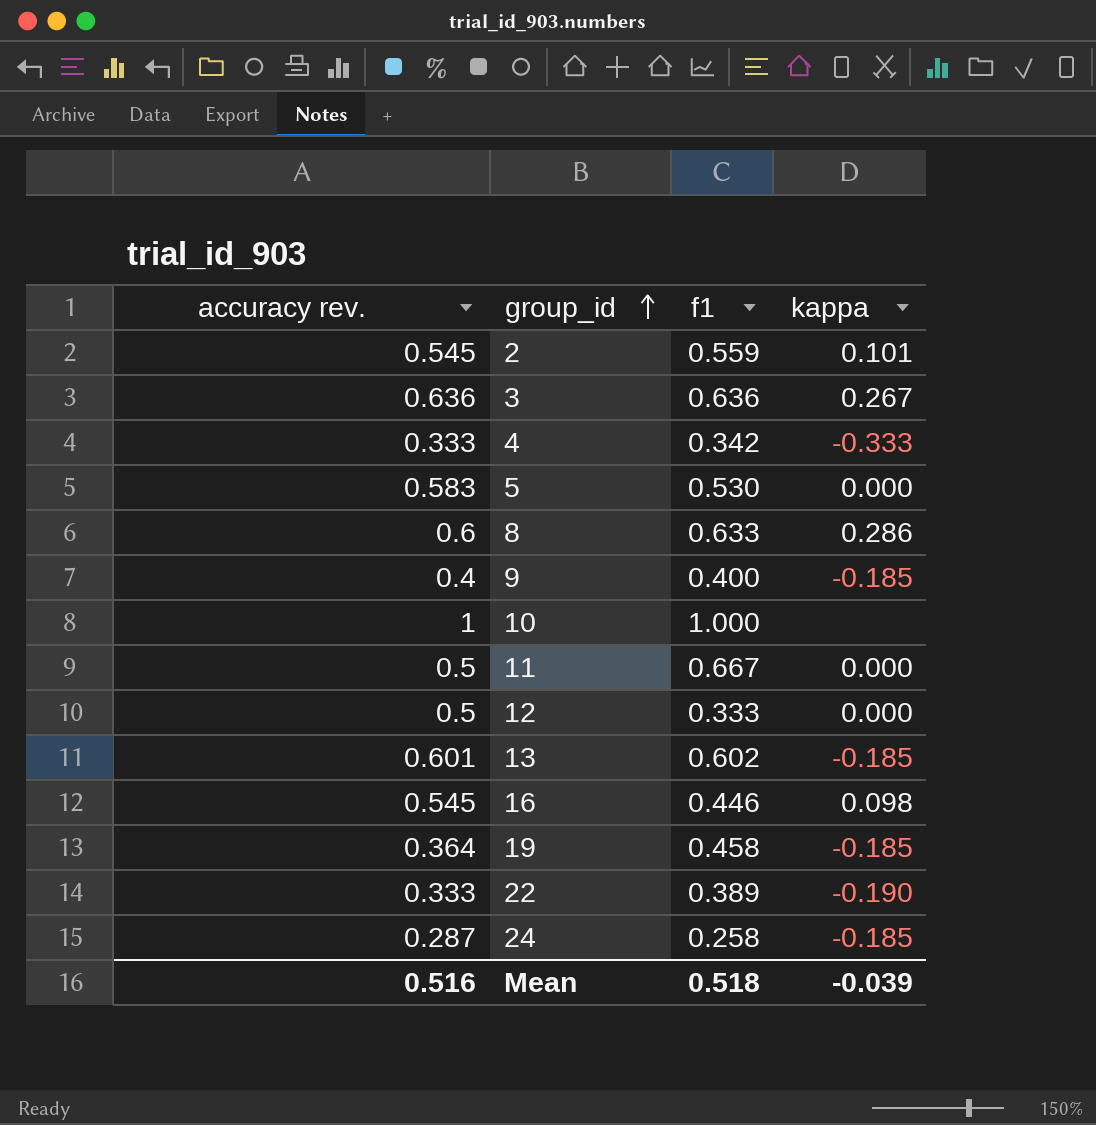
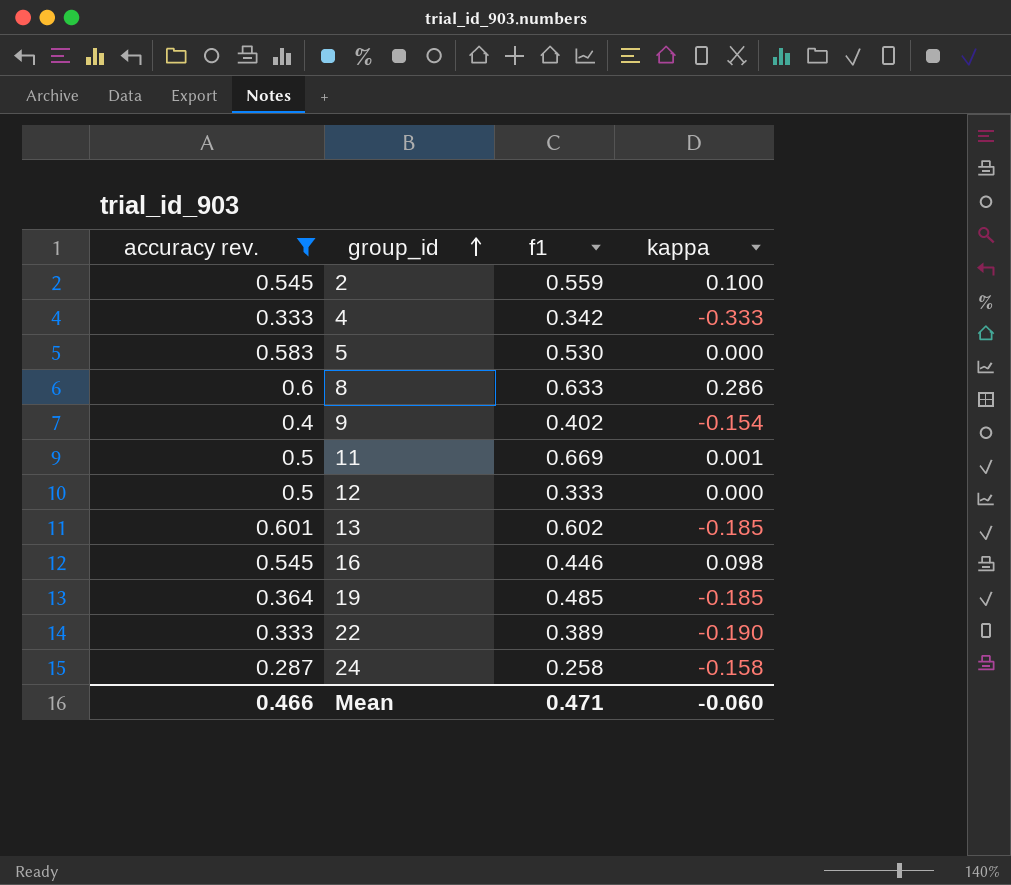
filter: none -> accuracy rev. <= 0.601
2 | kappa: 0.101 -> 0.100
9 | f1: 0.400 -> 0.402
9 | kappa: -0.185 -> -0.154
11 | f1: 0.667 -> 0.669
11 | kappa: 0.000 -> 0.001
19 | f1: 0.458 -> 0.485
24 | kappa: -0.185 -> -0.158
Mean | accuracy rev.: 0.516 -> 0.466
Mean | f1: 0.518 -> 0.471
Mean | kappa: -0.039 -> -0.060

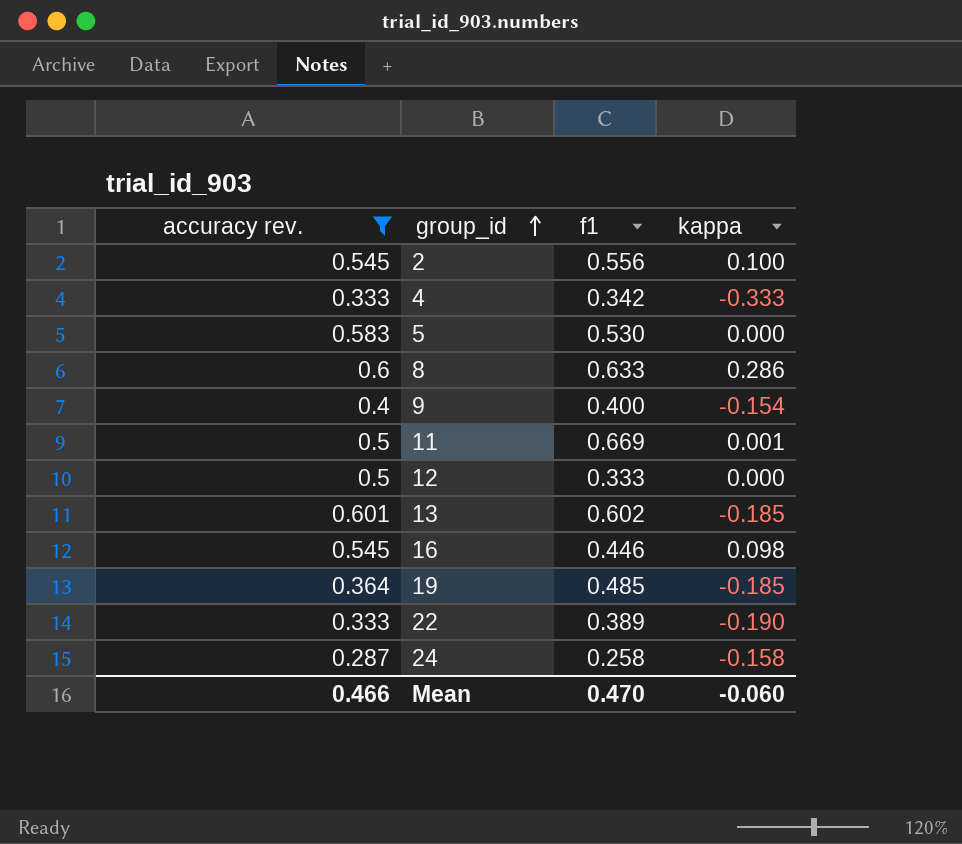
2 | f1: 0.559 -> 0.556
9 | f1: 0.402 -> 0.400
Mean | f1: 0.471 -> 0.470

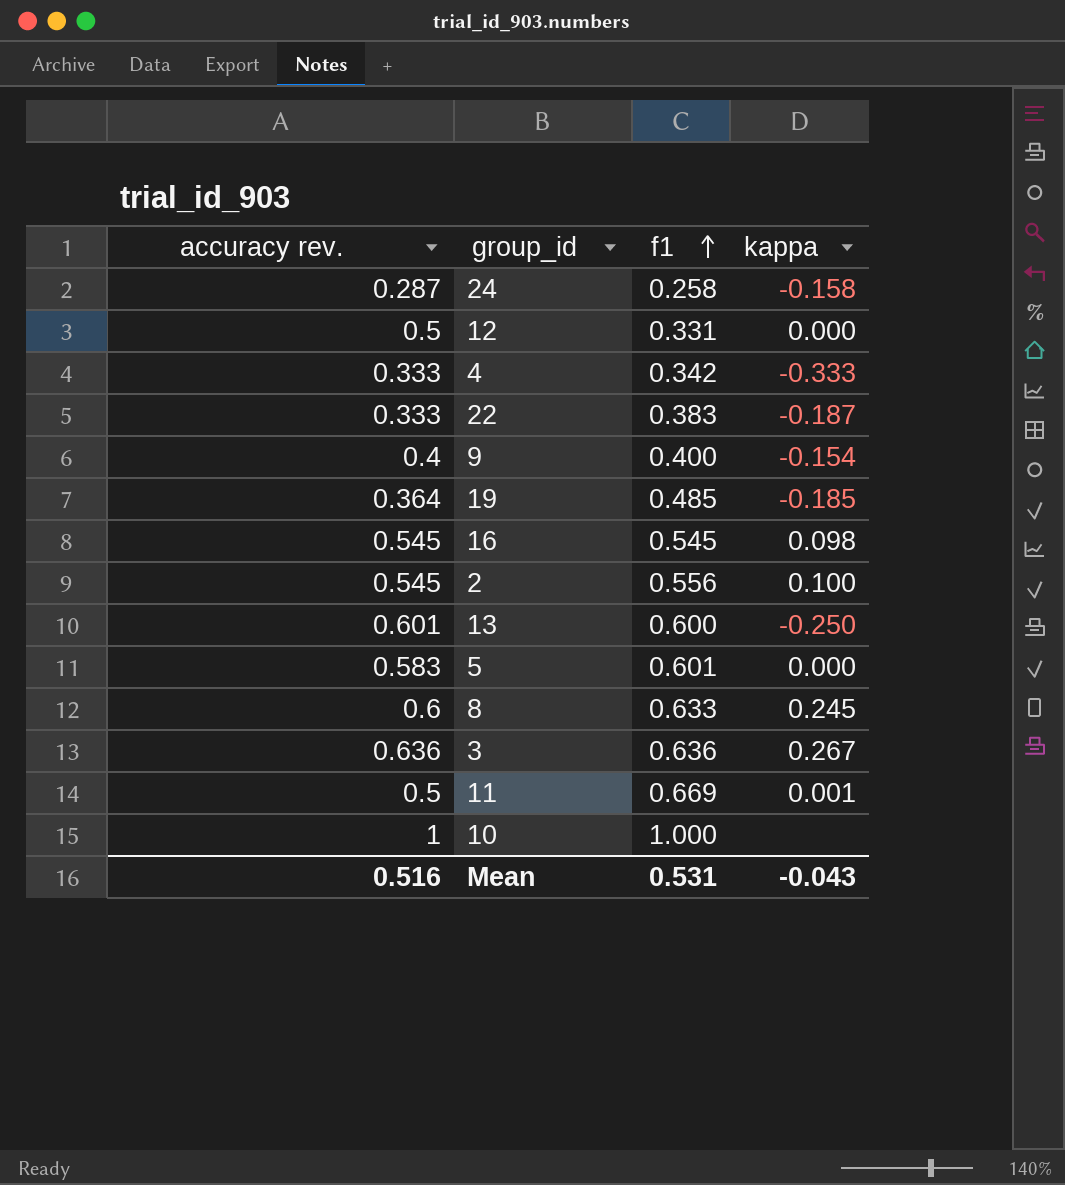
filter: accuracy rev. <= 0.601 -> none
row order: group_id ascending -> f1 ascending
12 | f1: 0.333 -> 0.331
22 | f1: 0.389 -> 0.383
22 | kappa: -0.190 -> -0.187
16 | f1: 0.446 -> 0.545
13 | f1: 0.602 -> 0.600
13 | kappa: -0.185 -> -0.250
5 | f1: 0.530 -> 0.601
8 | kappa: 0.286 -> 0.245
Mean | accuracy rev.: 0.466 -> 0.516
Mean | f1: 0.470 -> 0.531
Mean | kappa: -0.060 -> -0.043

